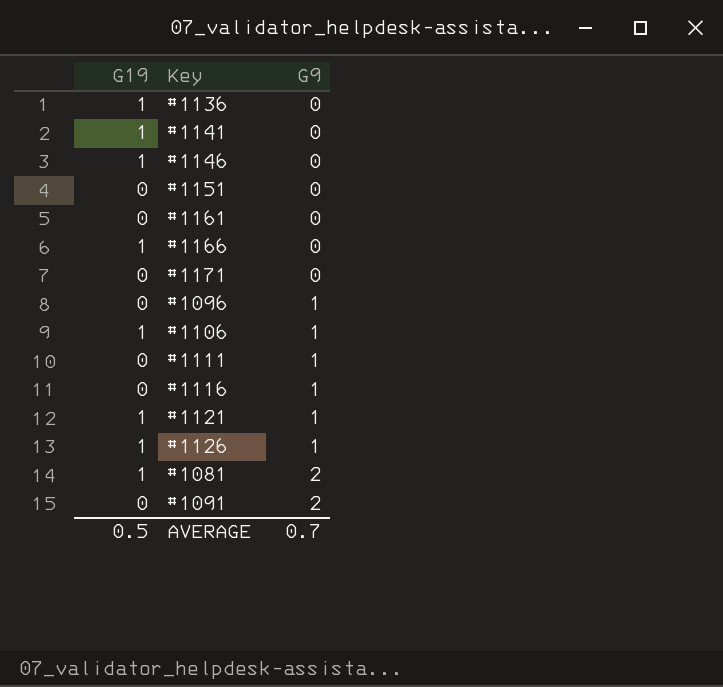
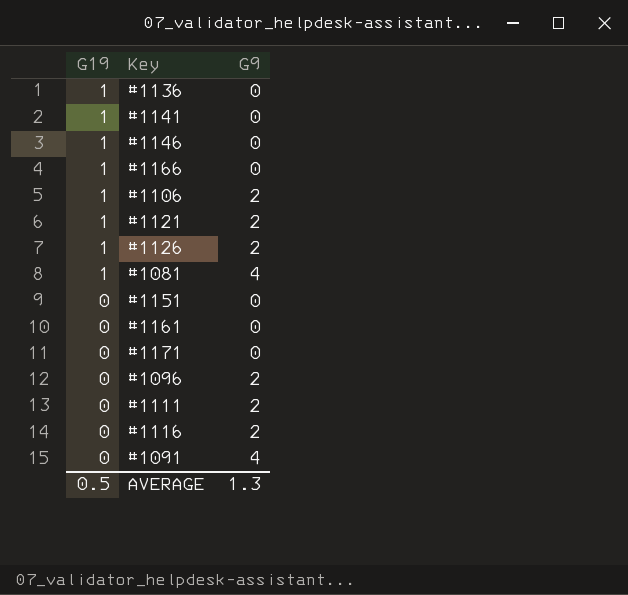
row order: G9 ascending -> G19 descending
#1106 | G9: 1 -> 2
#1121 | G9: 1 -> 2
#1126 | G9: 1 -> 2
#1081 | G9: 2 -> 4
#1096 | G9: 1 -> 2
#1111 | G9: 1 -> 2
#1116 | G9: 1 -> 2
#1091 | G9: 2 -> 4
AVERAGE | G9: 0.7 -> 1.3

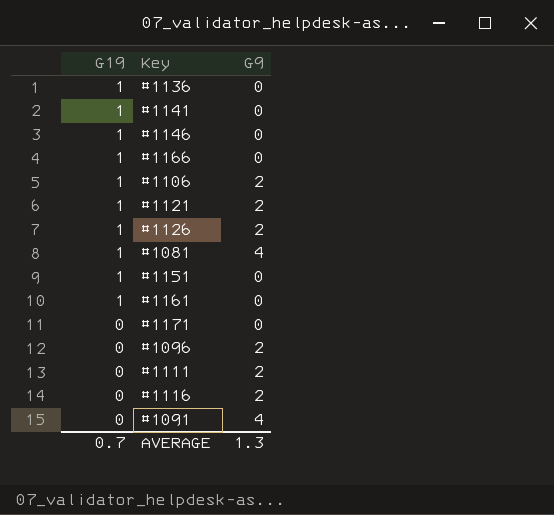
#1151 | G19: 0 -> 1
#1161 | G19: 0 -> 1
AVERAGE | G19: 0.5 -> 0.7

